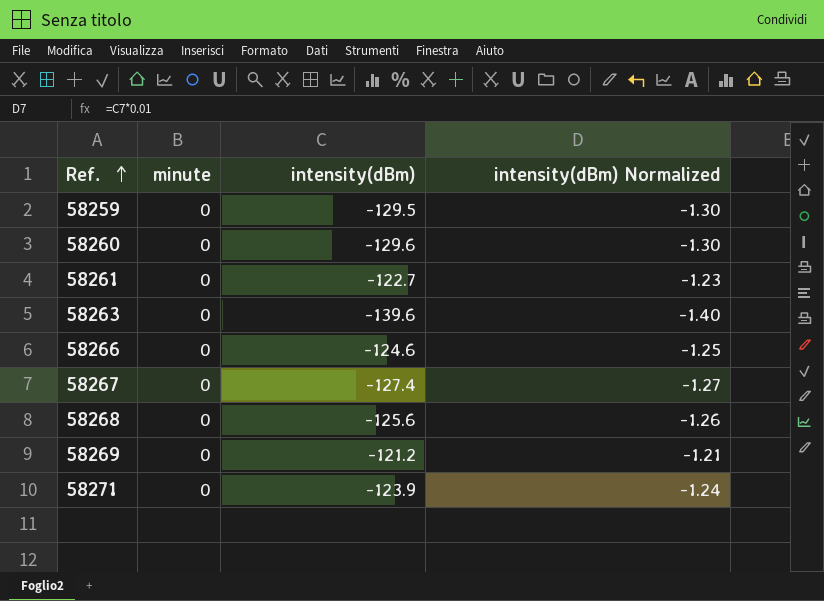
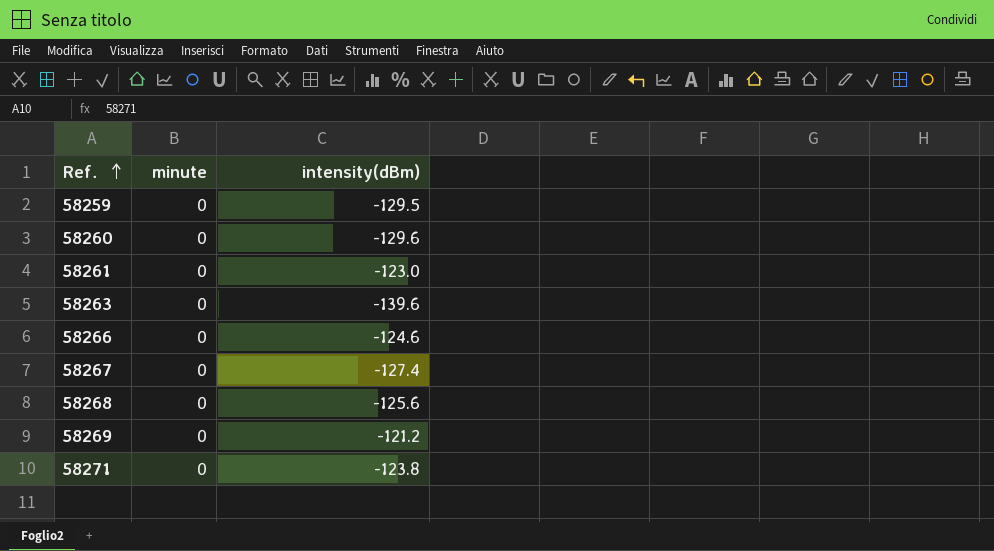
column intensity(dBm) Normalized | formula: [intensity(dBm)] * 0.01 -> none
58261 | intensity(dBm): -122.7 -> -123.0
58271 | intensity(dBm): -123.9 -> -123.8

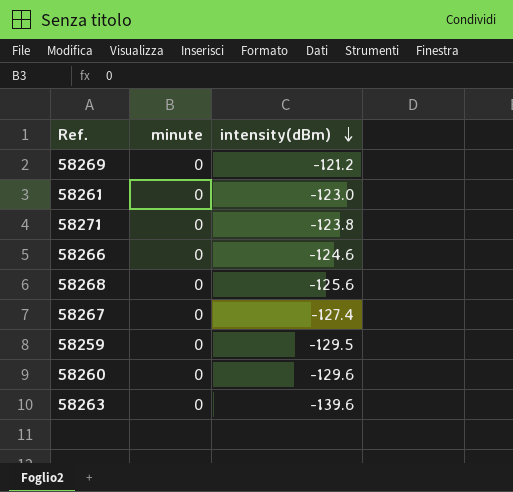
row order: Ref. ascending -> intensity(dBm) descending

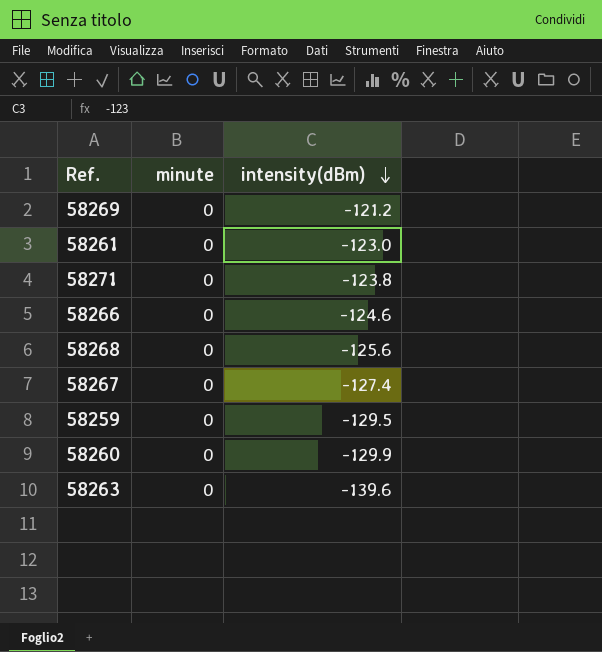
58260 | intensity(dBm): -129.6 -> -129.9

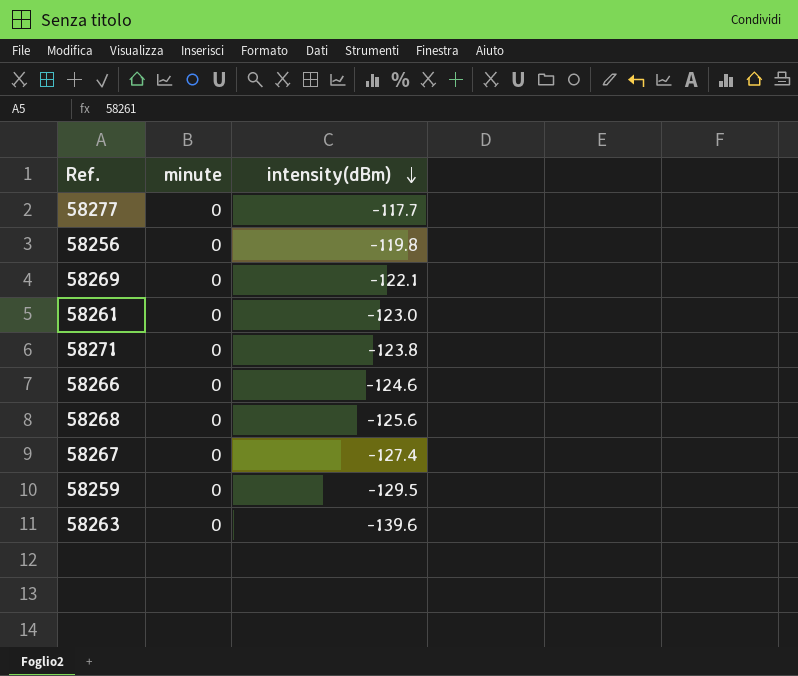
row 58260: 0 | -129.9 -> none
row 58277: none -> 0 | -117.7
row 58256: none -> 0 | -119.8
58269 | intensity(dBm): -121.2 -> -122.1

